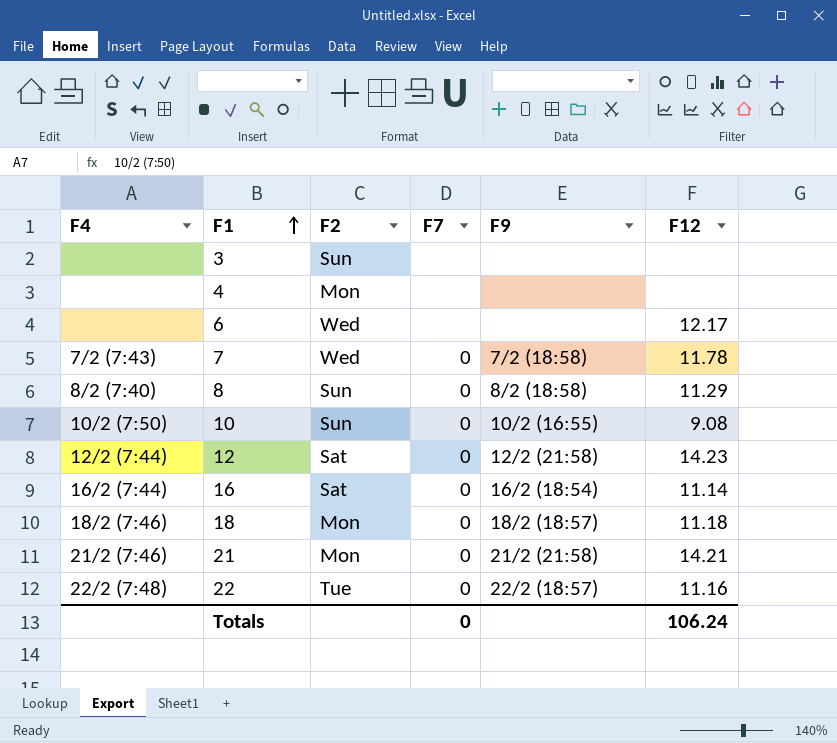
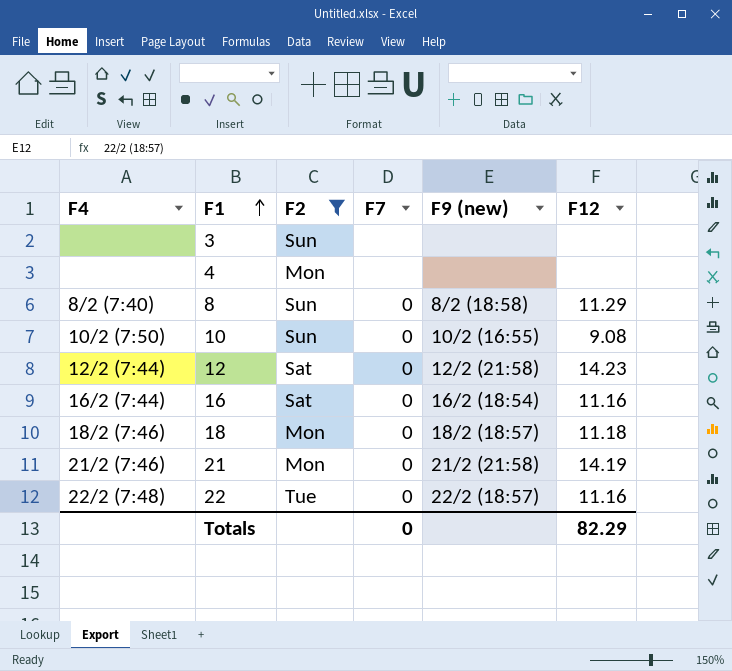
filter: none -> F2 != Wed
column name: F9 -> F9 (new)
16 | F12: 11.14 -> 11.16
21 | F12: 14.21 -> 14.19
Totals | F12: 106.24 -> 82.29

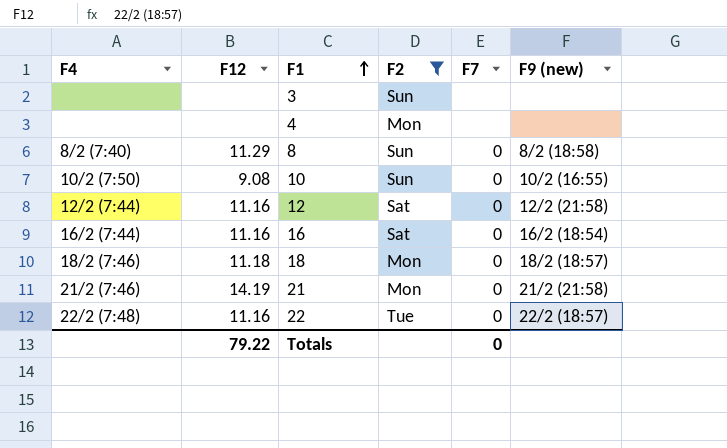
column F12 | position: 6 -> 2
12 | F12: 14.23 -> 11.16
Totals | F12: 82.29 -> 79.22

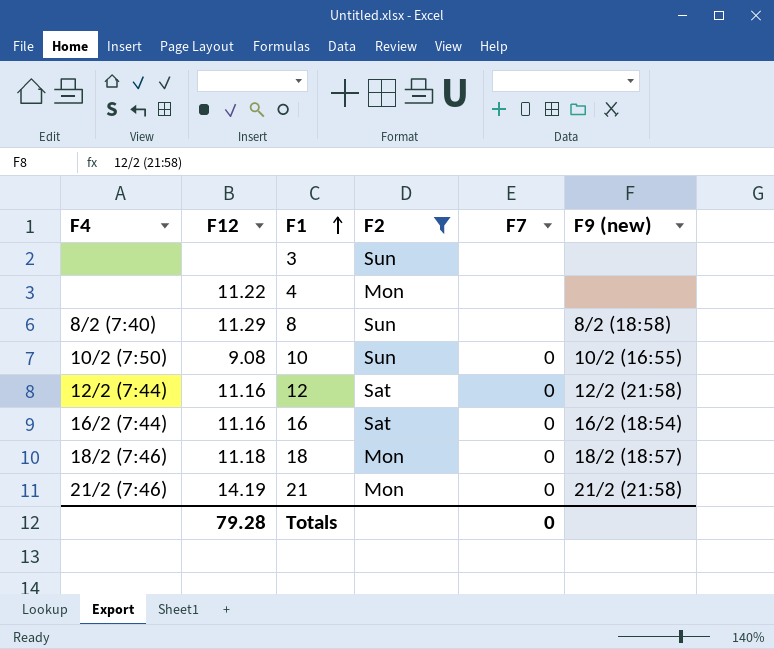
row 22: 22/2 (7:48) | 11.16 | Tue | 0 | 22/2 (18:57) -> none
4 | F12: none -> 11.22
8 | F7: 0 -> none
Totals | F12: 79.22 -> 79.28

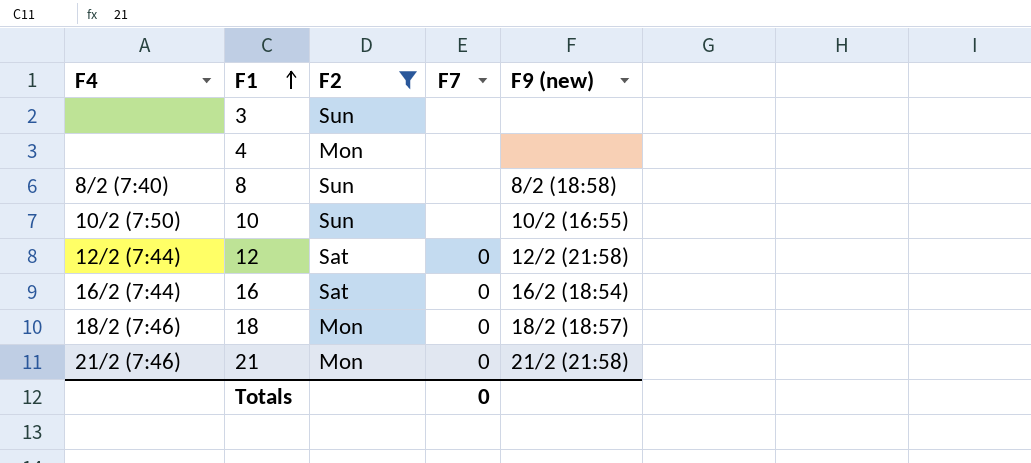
column F12 | position: 2 -> none
10 | F7: 0 -> none

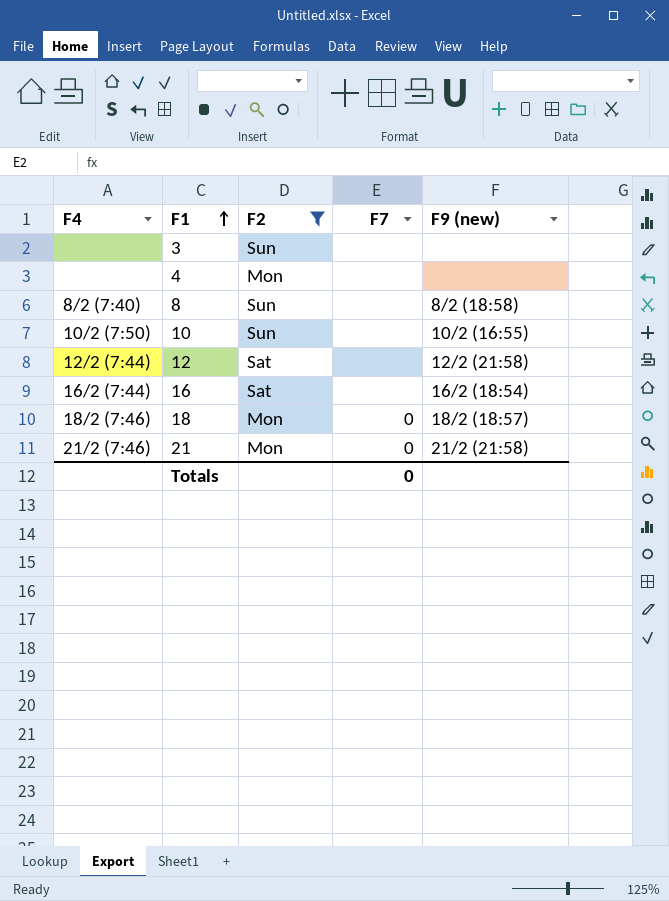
12 | F7: 0 -> none
16 | F7: 0 -> none

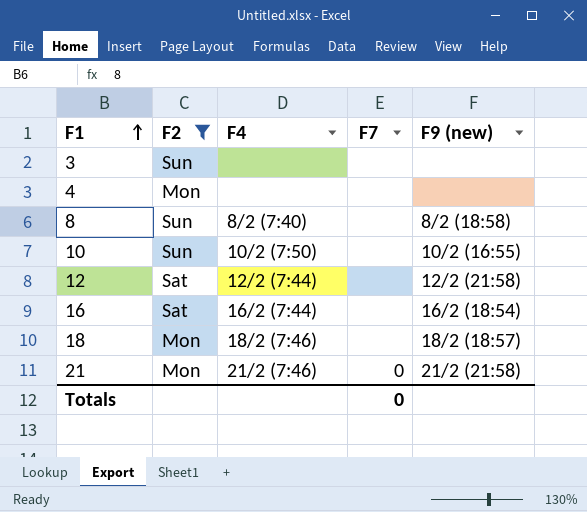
column F4 | position: 1 -> 3
18 | F7: 0 -> none

